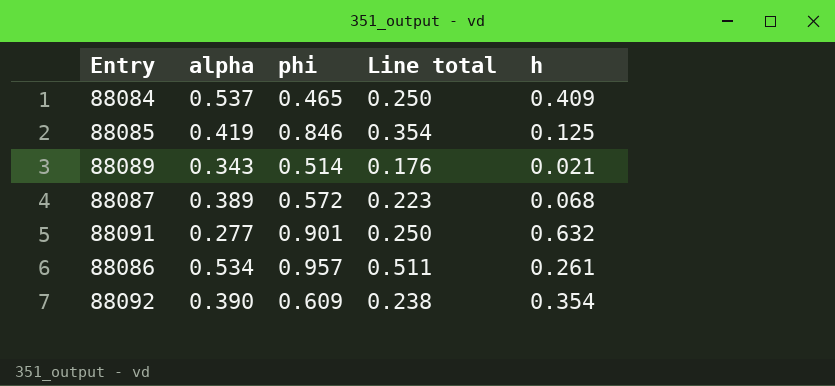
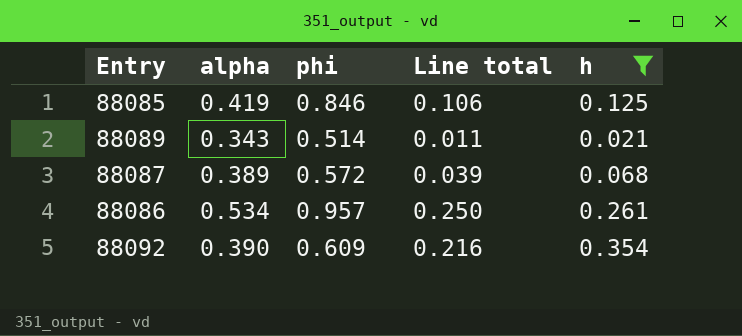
filter: none -> h <= 0.354
column Line total | formula: [alpha] * [phi] -> [phi] * [h]

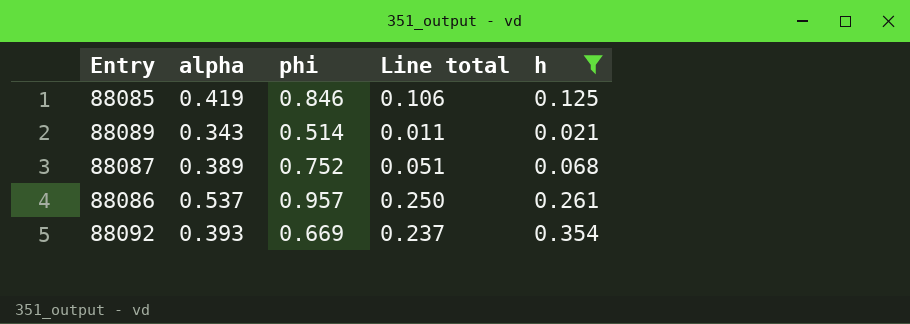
88087 | phi: 0.572 -> 0.752
88087 | Line total: 0.039 -> 0.051
88086 | alpha: 0.534 -> 0.537
88092 | alpha: 0.390 -> 0.393
88092 | phi: 0.609 -> 0.669
88092 | Line total: 0.216 -> 0.237

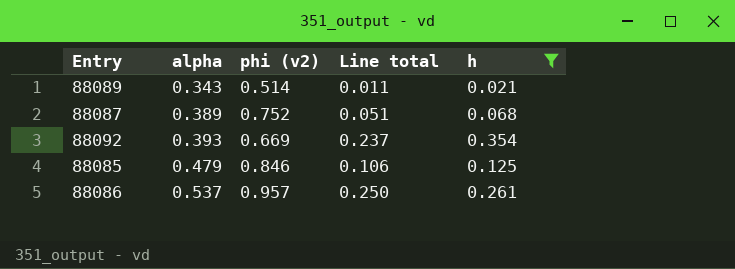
row order: none -> alpha ascending
column name: phi -> phi (v2)
88085 | alpha: 0.419 -> 0.479

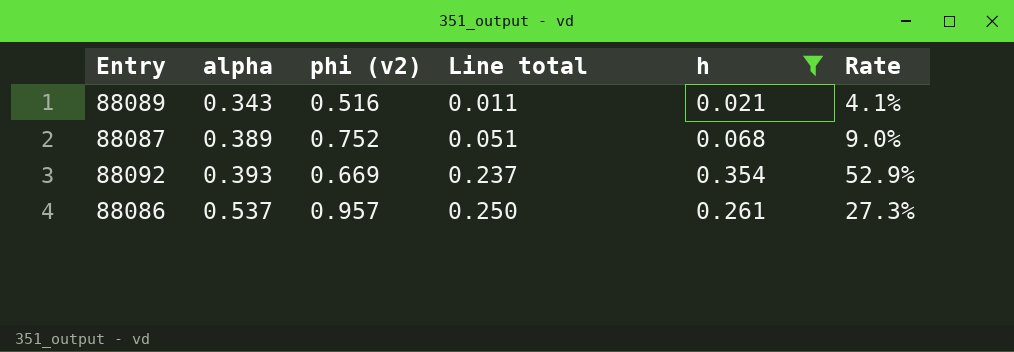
column Rate | formula: none -> [h] / [phi (v2)]
row 88085: 0.479 | 0.846 | 0.106 | 0.125 -> none
88089 | phi (v2): 0.514 -> 0.516

